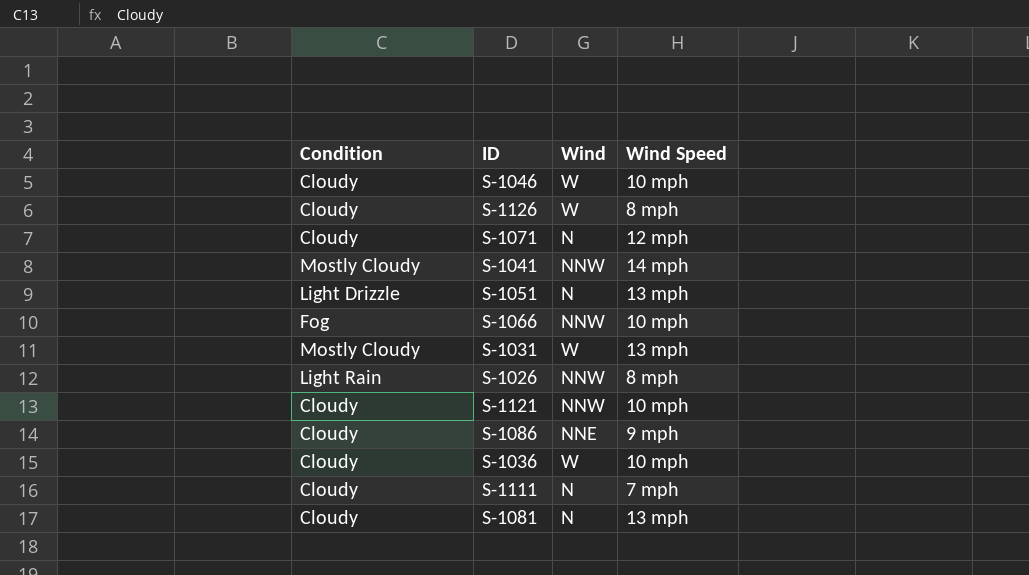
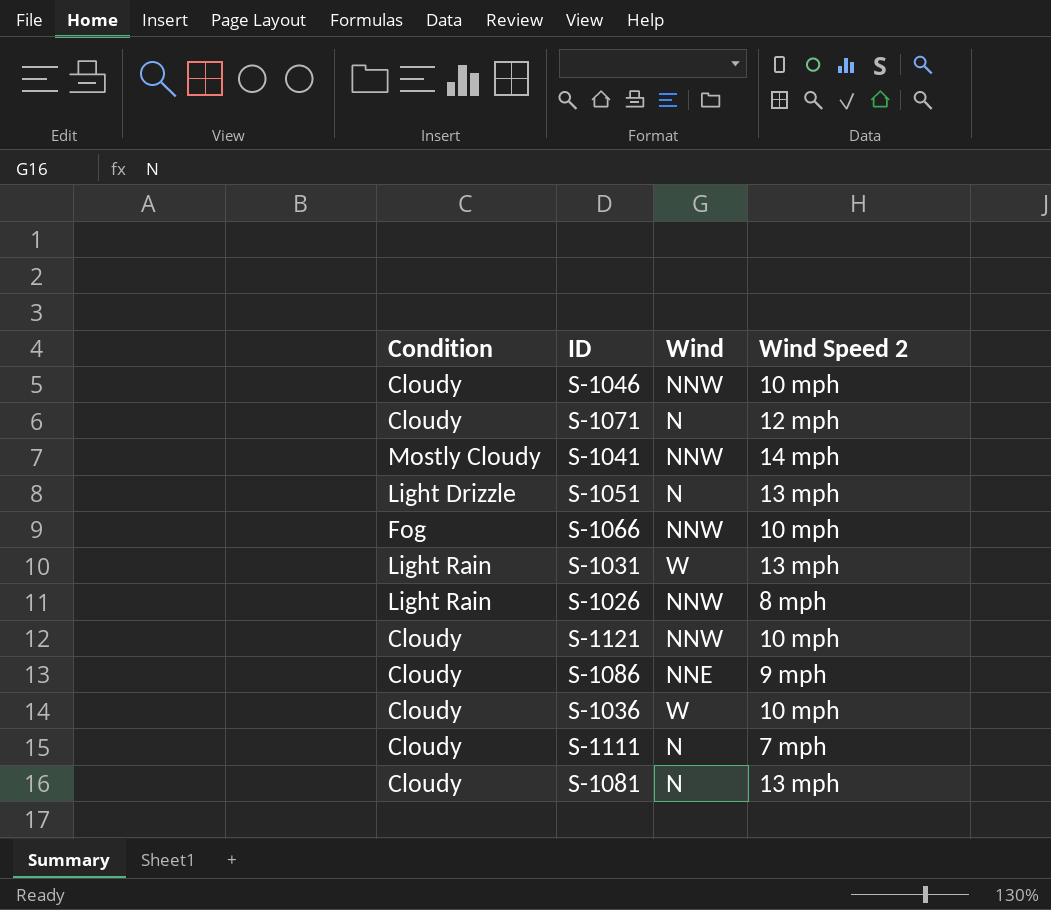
column name: Wind Speed -> Wind Speed 2
row S-1126: Cloudy | W | 8 mph -> none
S-1046 | Wind: W -> NNW
S-1031 | Condition: Mostly Cloudy -> Light Rain

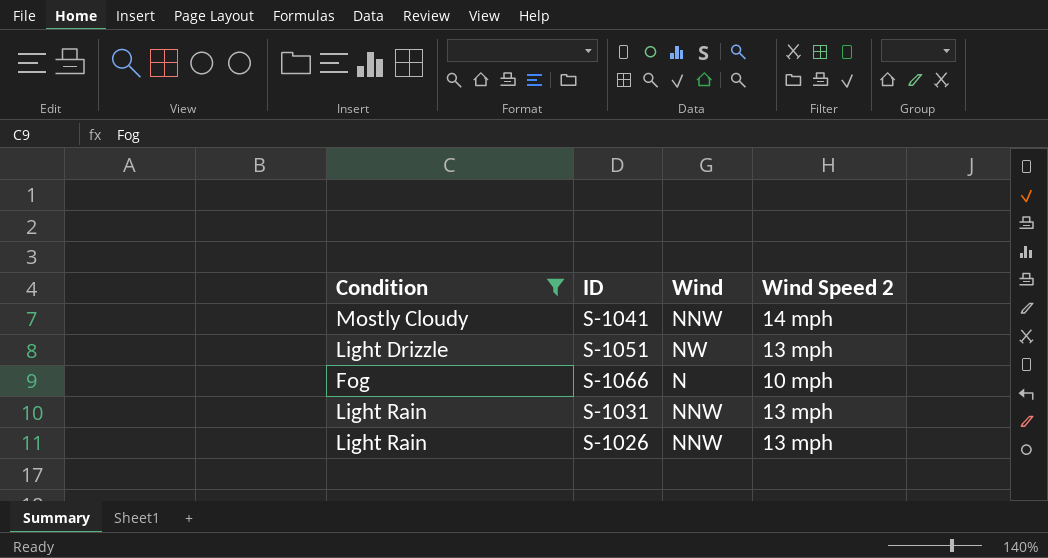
filter: none -> Condition != Cloudy
S-1051 | Wind: N -> NW
S-1066 | Wind: NNW -> N
S-1031 | Wind: W -> NNW
S-1026 | Wind Speed 2: 8 mph -> 13 mph

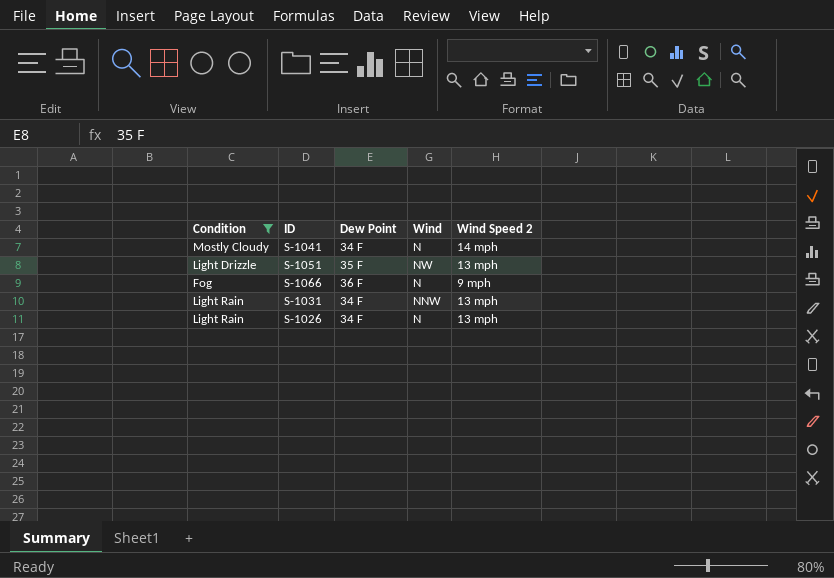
column Dew Point | position: none -> 3
S-1041 | Wind: NNW -> N
S-1066 | Wind Speed 2: 10 mph -> 9 mph
S-1026 | Wind: NNW -> N

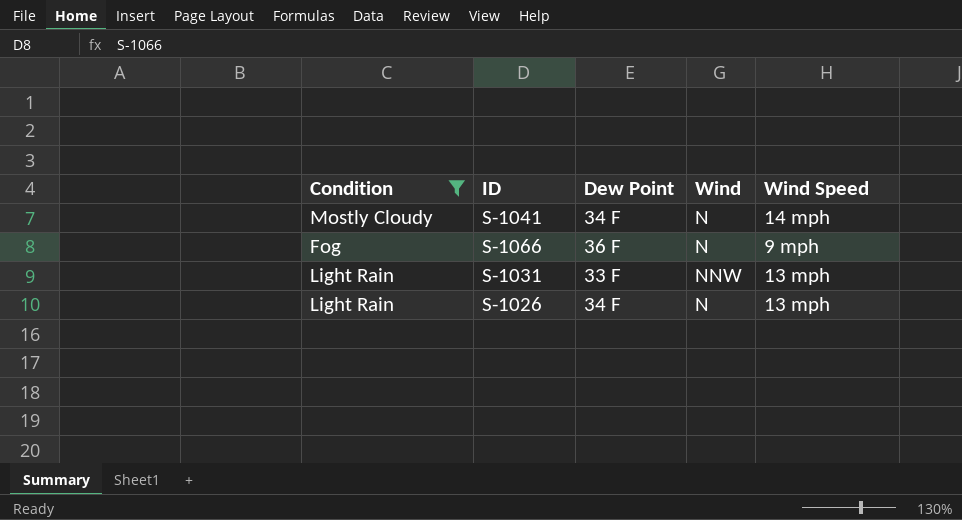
column name: Wind Speed 2 -> Wind Speed
row S-1051: Light Drizzle | 35 F | NW | 13 mph -> none
S-1031 | Dew Point: 34 F -> 33 F

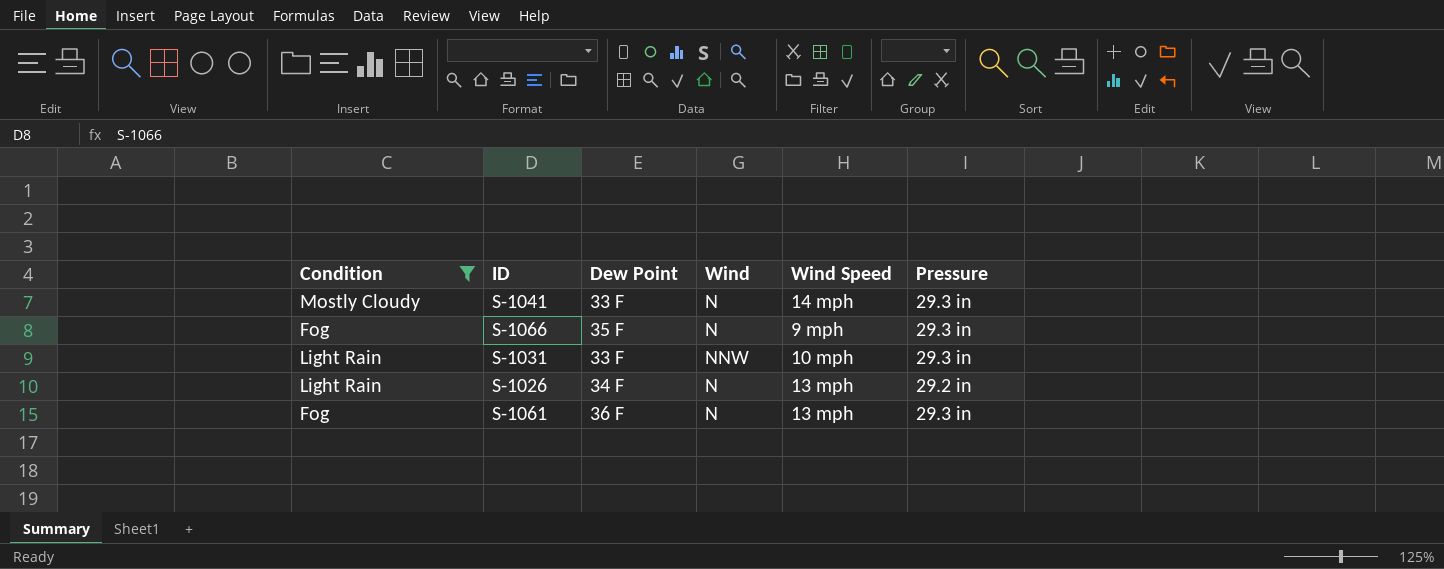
column Pressure | position: none -> 6
S-1041 | Dew Point: 34 F -> 33 F
S-1066 | Dew Point: 36 F -> 35 F
S-1031 | Wind Speed: 13 mph -> 10 mph
row S-1061: none -> Fog | 36 F | N | 13 mph | 29.3 in

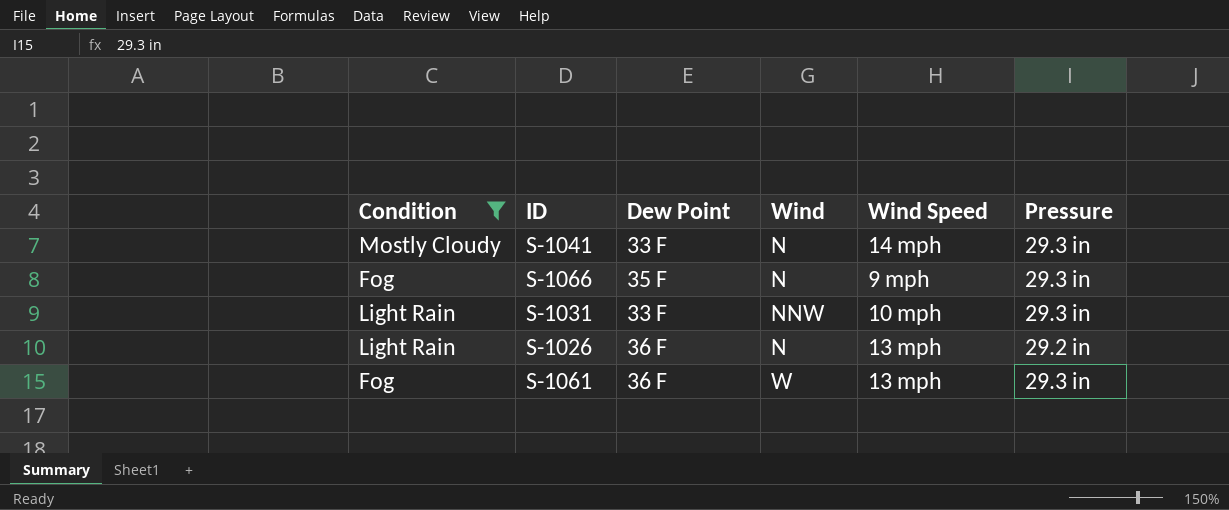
S-1026 | Dew Point: 34 F -> 36 F
S-1061 | Wind: N -> W

